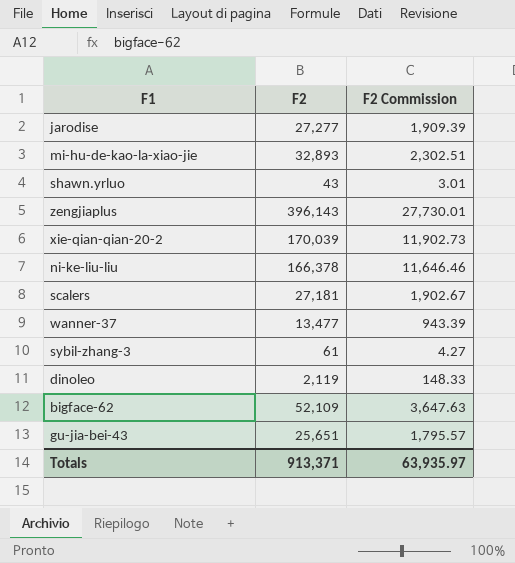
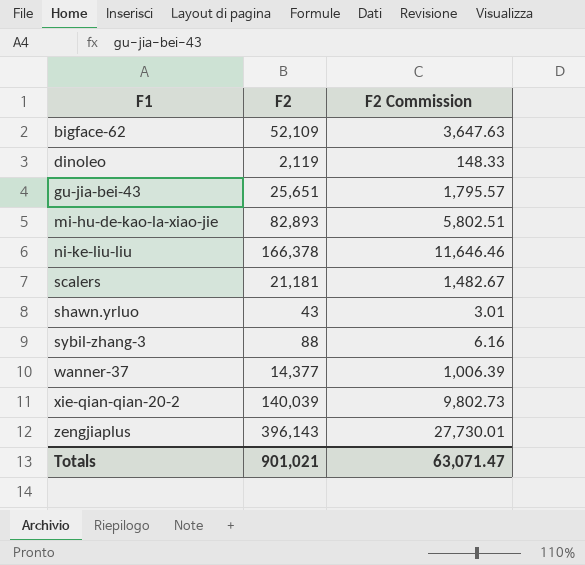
row order: none -> F1 ascending
row jarodise: 27,277 | 1,909.39 -> none
mi-hu-de-kao-la-xiao-jie | F2: 32,893 -> 82,893
mi-hu-de-kao-la-xiao-jie | F2 Commission: 2,302.51 -> 5,802.51
scalers | F2: 27,181 -> 21,181
scalers | F2 Commission: 1,902.67 -> 1,482.67
sybil-zhang-3 | F2: 61 -> 88
sybil-zhang-3 | F2 Commission: 4.27 -> 6.16
wanner-37 | F2: 13,477 -> 14,377
wanner-37 | F2 Commission: 943.39 -> 1,006.39
xie-qian-qian-20-2 | F2: 170,039 -> 140,039
xie-qian-qian-20-2 | F2 Commission: 11,902.73 -> 9,802.73
Totals | F2: 913,371 -> 901,021
Totals | F2 Commission: 63,935.97 -> 63,071.47

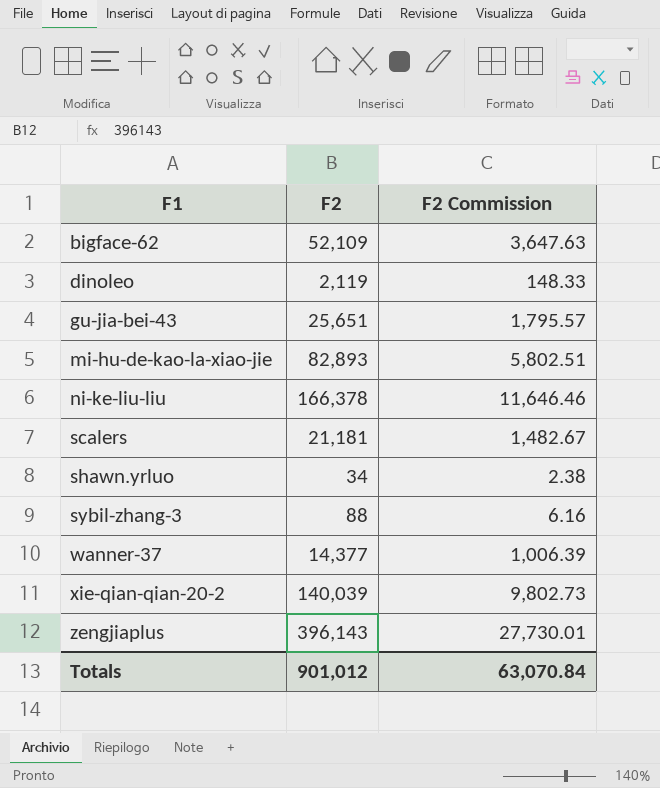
shawn.yrluo | F2: 43 -> 34
shawn.yrluo | F2 Commission: 3.01 -> 2.38
Totals | F2: 901,021 -> 901,012
Totals | F2 Commission: 63,071.47 -> 63,070.84

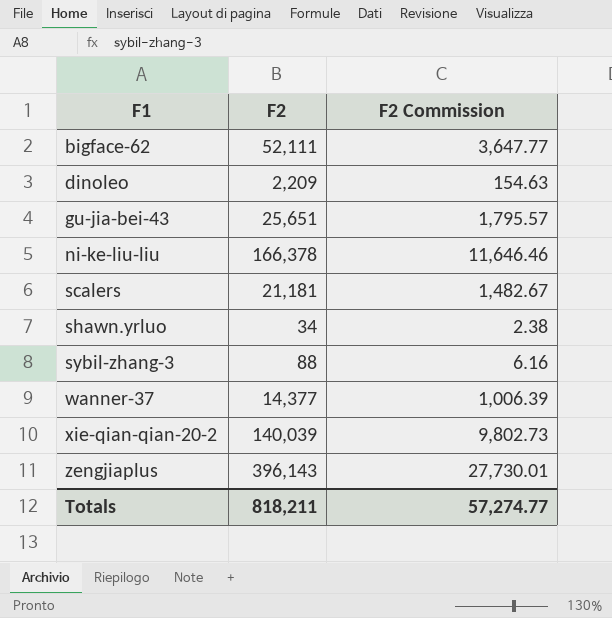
row mi-hu-de-kao-la-xiao-jie: 82,893 | 5,802.51 -> none
bigface-62 | F2: 52,109 -> 52,111
bigface-62 | F2 Commission: 3,647.63 -> 3,647.77
dinoleo | F2: 2,119 -> 2,209
dinoleo | F2 Commission: 148.33 -> 154.63
Totals | F2: 901,012 -> 818,211
Totals | F2 Commission: 63,070.84 -> 57,274.77

